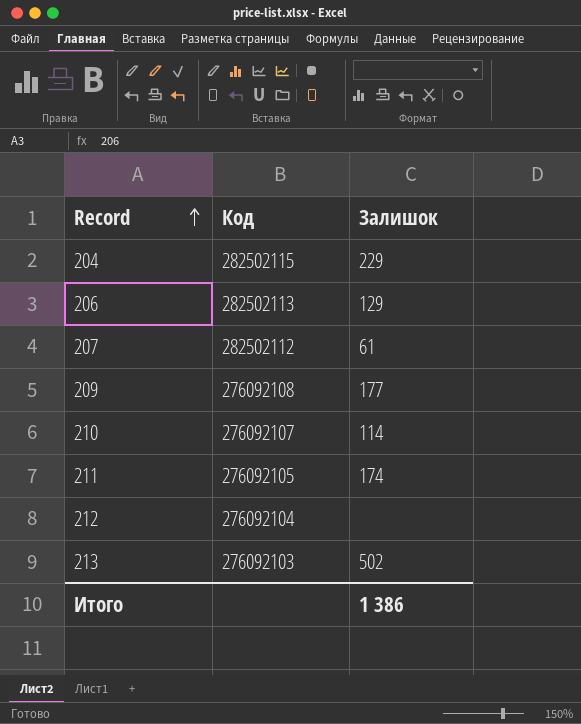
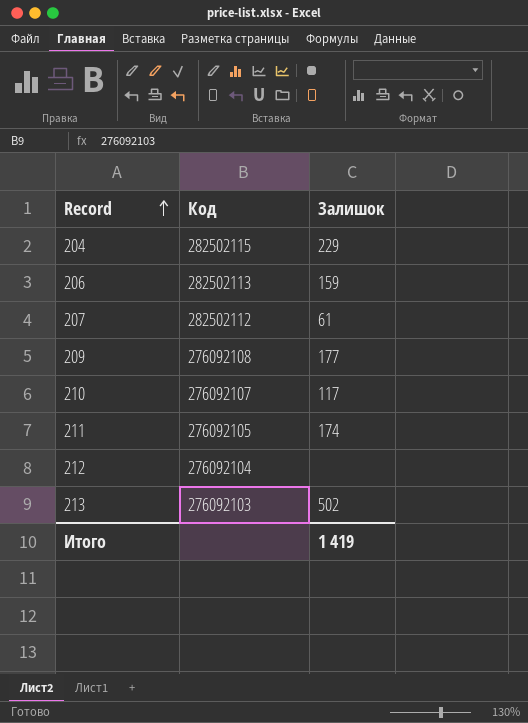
206 | Залишок: 129 -> 159
210 | Залишок: 114 -> 117
Итого | Залишок: 1 386 -> 1 419

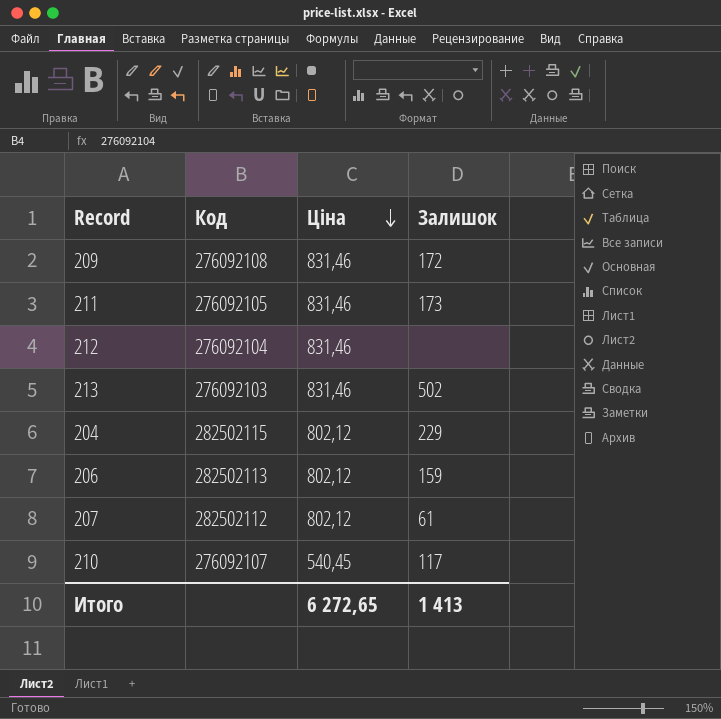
row order: Record ascending -> Ціна descending
column Ціна | position: none -> 3
209 | Залишок: 177 -> 172
211 | Залишок: 174 -> 173
Итого | Залишок: 1 419 -> 1 413

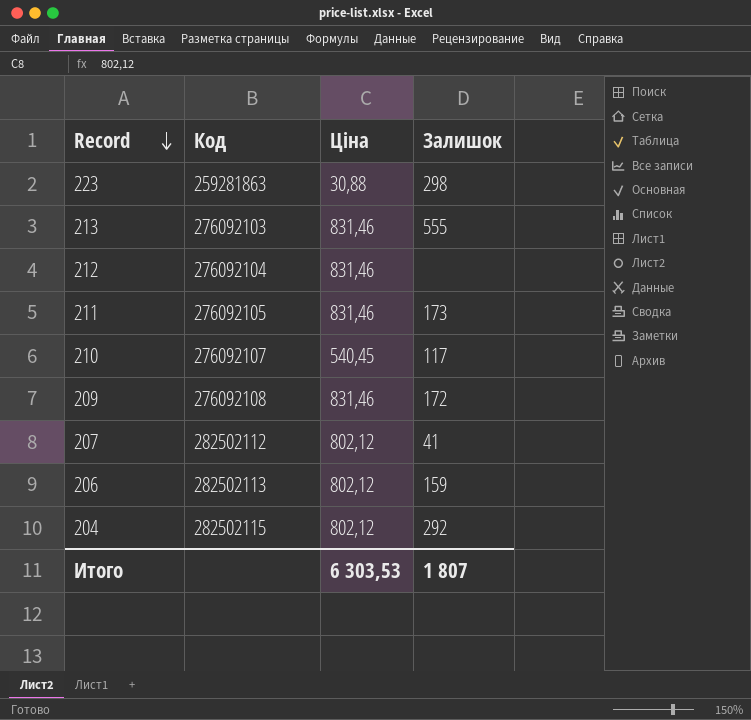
row order: Ціна descending -> Record descending
row 223: none -> 259281863 | 30,88 | 298
213 | Залишок: 502 -> 555
207 | Залишок: 61 -> 41
204 | Залишок: 229 -> 292
Итого | Ціна: 6 272,65 -> 6 303,53
Итого | Залишок: 1 413 -> 1 807

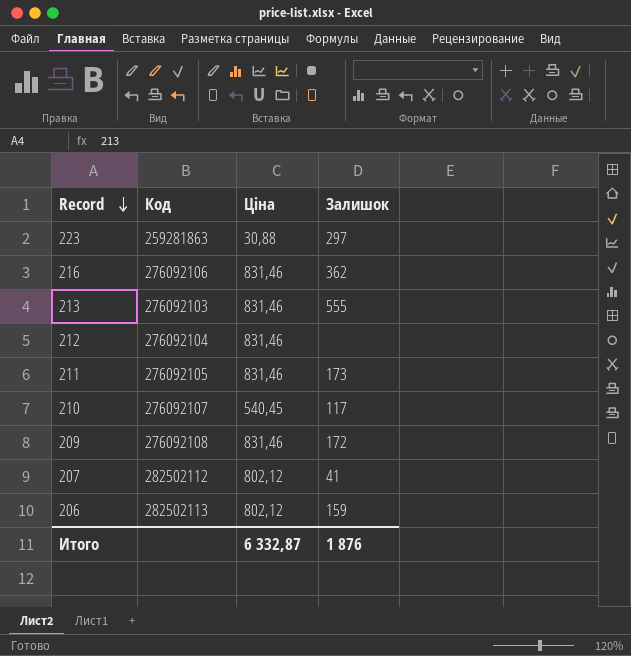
row 204: 282502115 | 802,12 | 292 -> none
223 | Залишок: 298 -> 297
row 216: none -> 276092106 | 831,46 | 362
Итого | Ціна: 6 303,53 -> 6 332,87
Итого | Залишок: 1 807 -> 1 876

